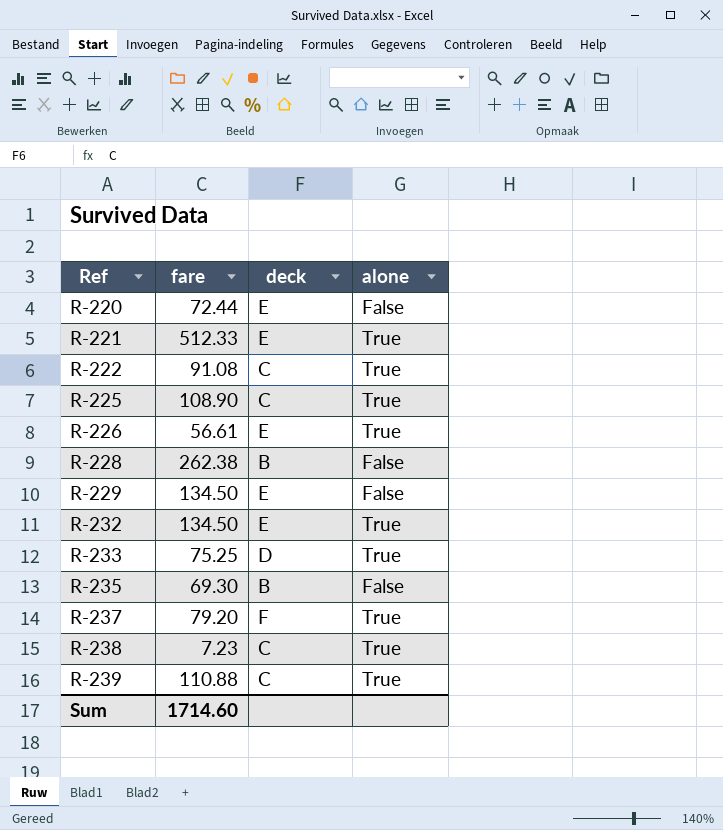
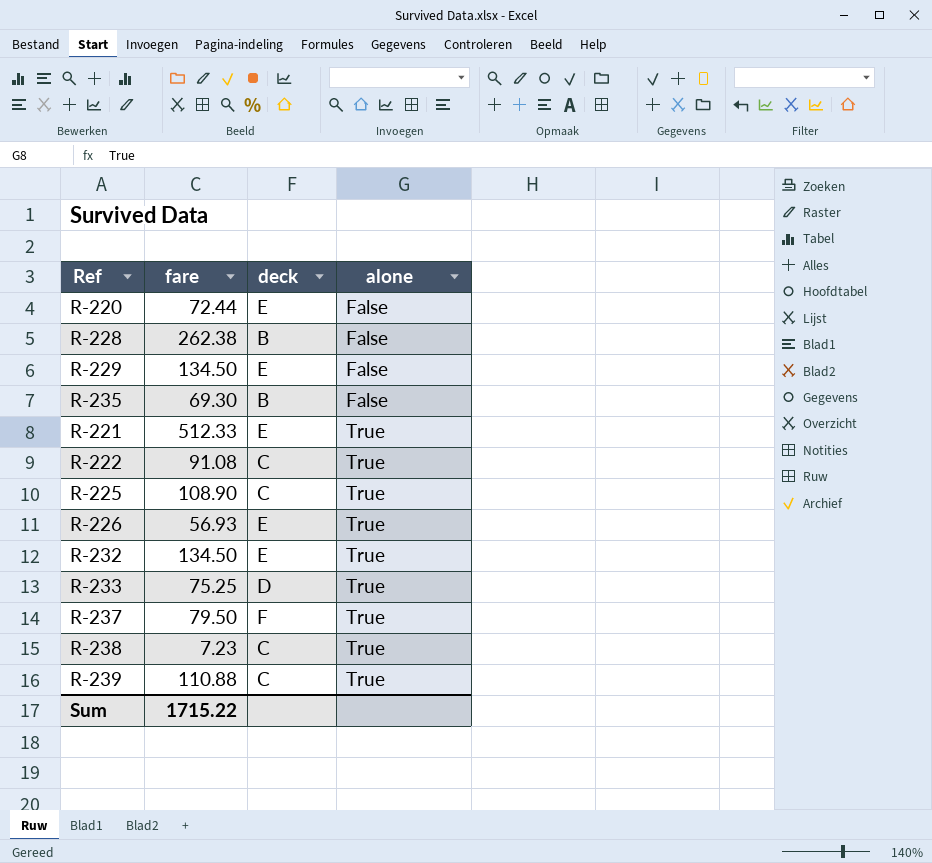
row order: Ref ascending -> alone ascending
R-226 | fare: 56.61 -> 56.93
R-237 | fare: 79.20 -> 79.50
Sum | fare: 1714.60 -> 1715.22

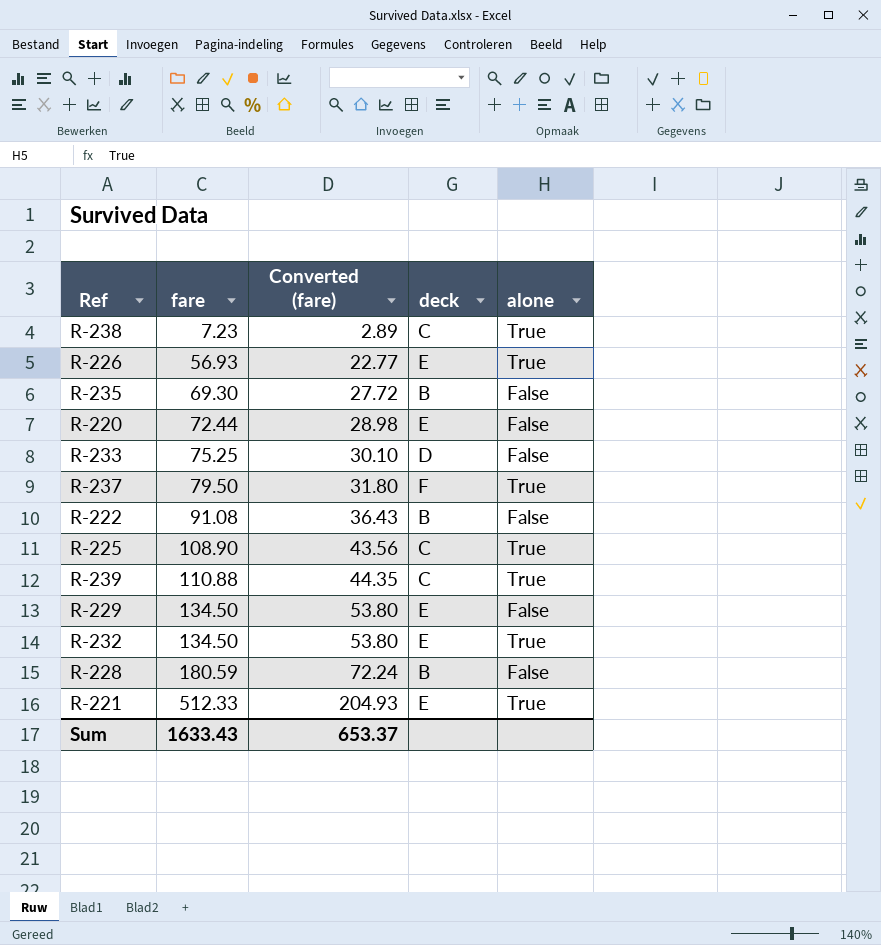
row order: alone ascending -> fare ascending
column Converted (fare) | formula: none -> [fare] * 0.4
R-233 | alone: True -> False
R-222 | deck: C -> B
R-222 | alone: True -> False
R-228 | fare: 262.38 -> 180.59
Sum | fare: 1715.22 -> 1633.43

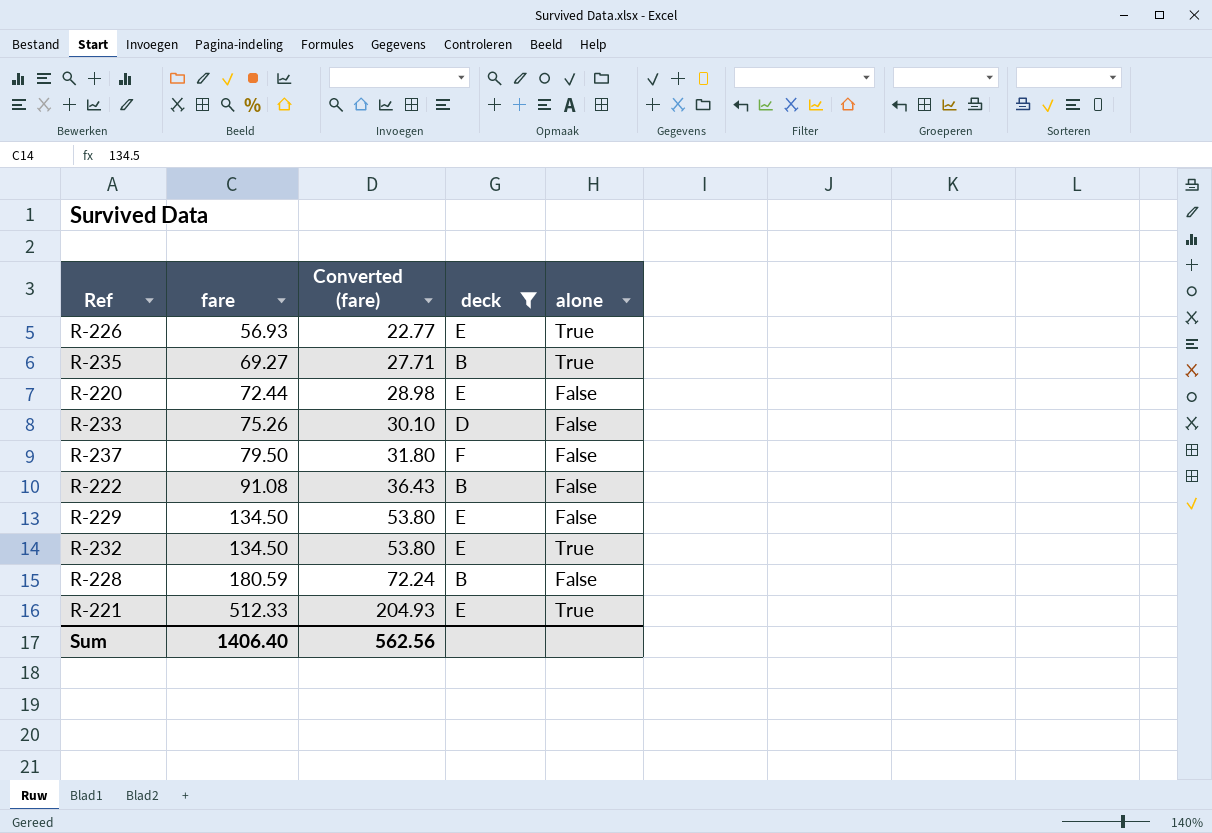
filter: none -> deck != C
R-235 | fare: 69.30 -> 69.27
R-235 | Converted (fare): 27.72 -> 27.71
R-235 | alone: False -> True
R-233 | fare: 75.25 -> 75.26
R-237 | alone: True -> False
Sum | fare: 1633.43 -> 1406.40
Sum | Converted (fare): 653.37 -> 562.56

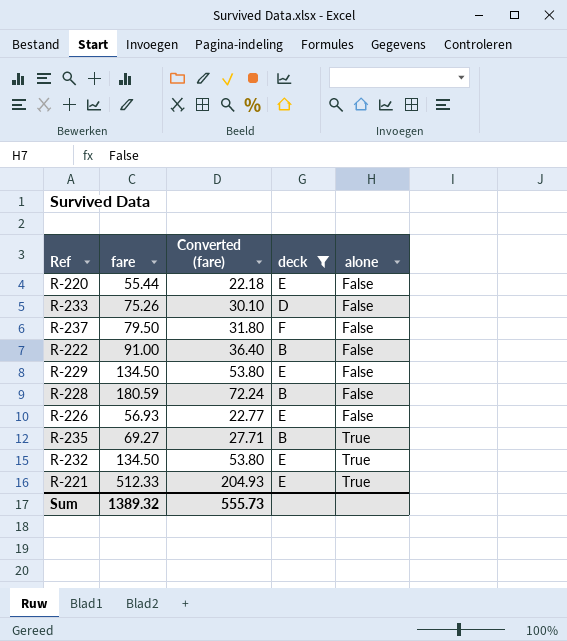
row order: fare ascending -> alone ascending
R-220 | fare: 72.44 -> 55.44
R-220 | Converted (fare): 28.98 -> 22.18
R-222 | fare: 91.08 -> 91.00
R-222 | Converted (fare): 36.43 -> 36.40
R-226 | alone: True -> False
Sum | fare: 1406.40 -> 1389.32
Sum | Converted (fare): 562.56 -> 555.73

